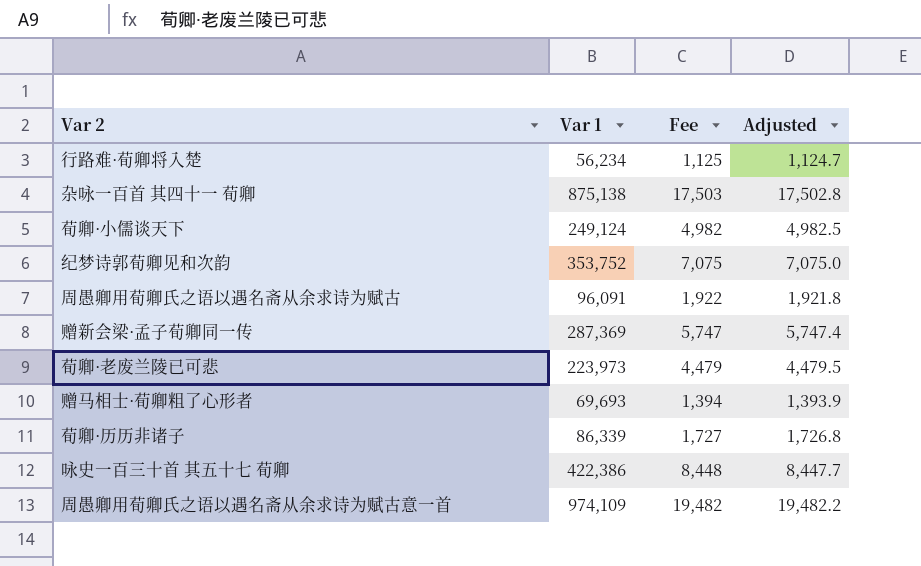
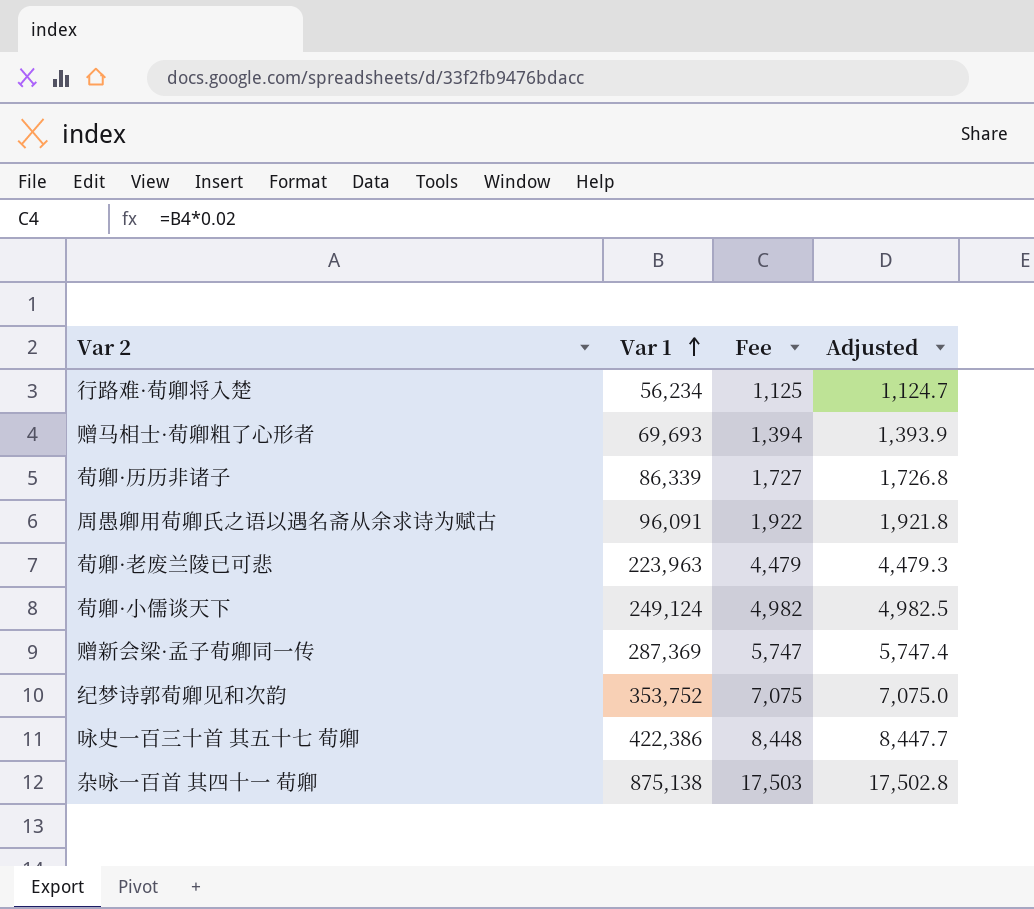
row order: none -> Var 1 ascending
row 周愚卿用荀卿氏之语以遇名斋从余求诗为赋古意一首: 974,109 | 19,482 | 19,482.2 -> none
荀卿·老废兰陵已可悲 | Var 1: 223,973 -> 223,963
荀卿·老废兰陵已可悲 | Adjusted: 4,479.5 -> 4,479.3

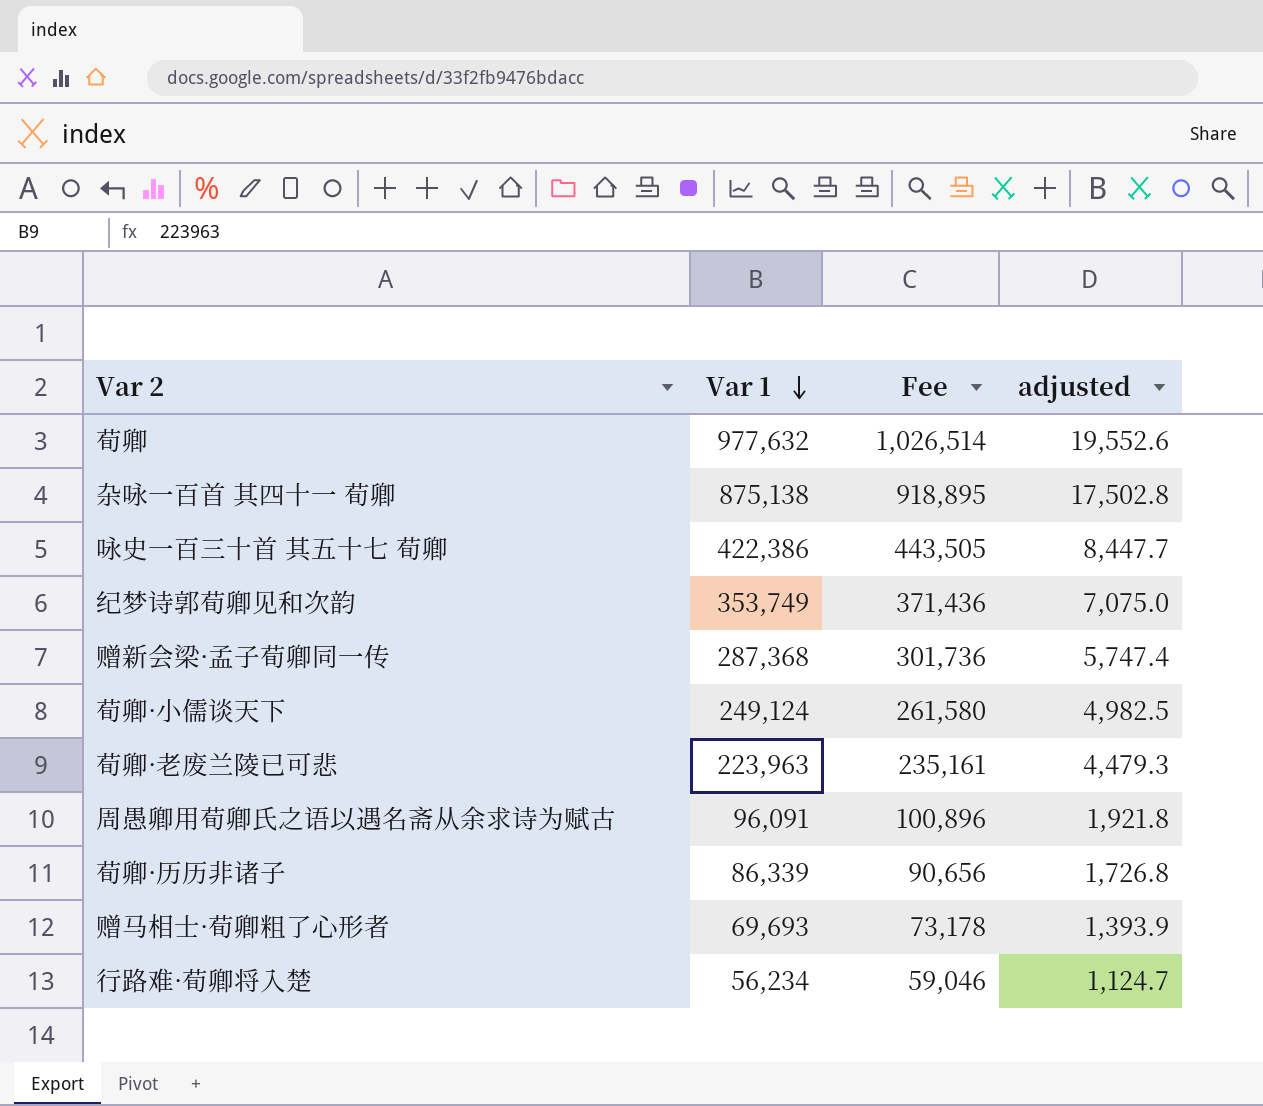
row order: Var 1 ascending -> Var 1 descending
column Fee | formula: [Var 1] * 0.02 -> [Var 1] * 1.05
column name: Adjusted -> adjusted
row 荀卿: none -> 977,632 | 1,026,514 | 19,552.6
纪梦诗郭荀卿见和次韵 | Var 1: 353,752 -> 353,749
赠新会梁·孟子荀卿同一传 | Var 1: 287,369 -> 287,368

